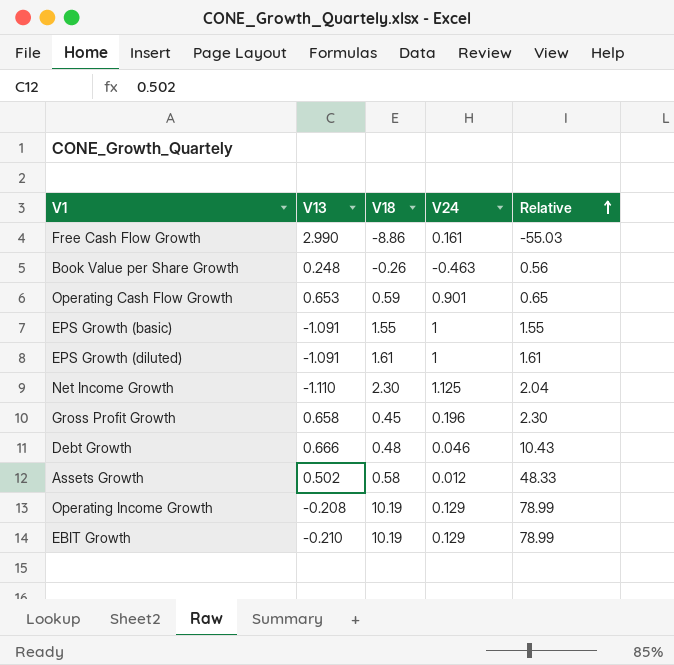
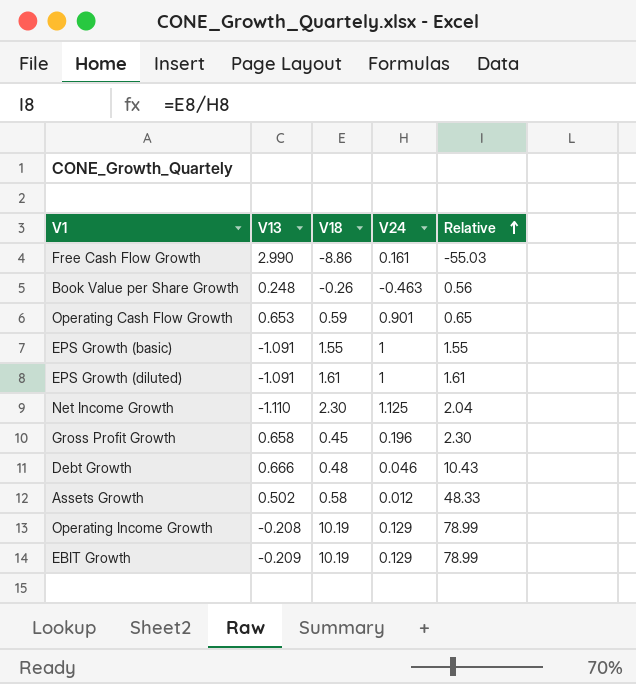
EBIT Growth | V13: -0.210 -> -0.209

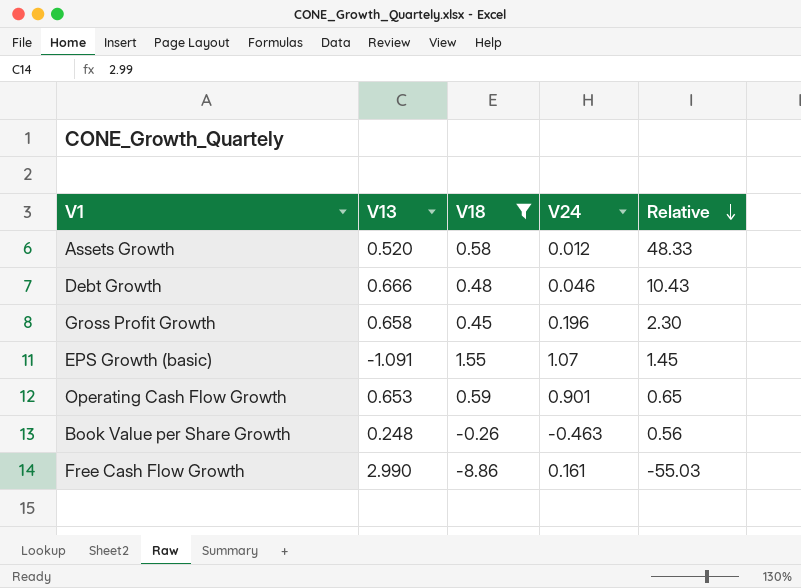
filter: none -> V18 <= 1.55
row order: Relative ascending -> Relative descending
Assets Growth | V13: 0.502 -> 0.520
EPS Growth (basic) | V24: 1 -> 1.07
EPS Growth (basic) | Relative: 1.55 -> 1.45

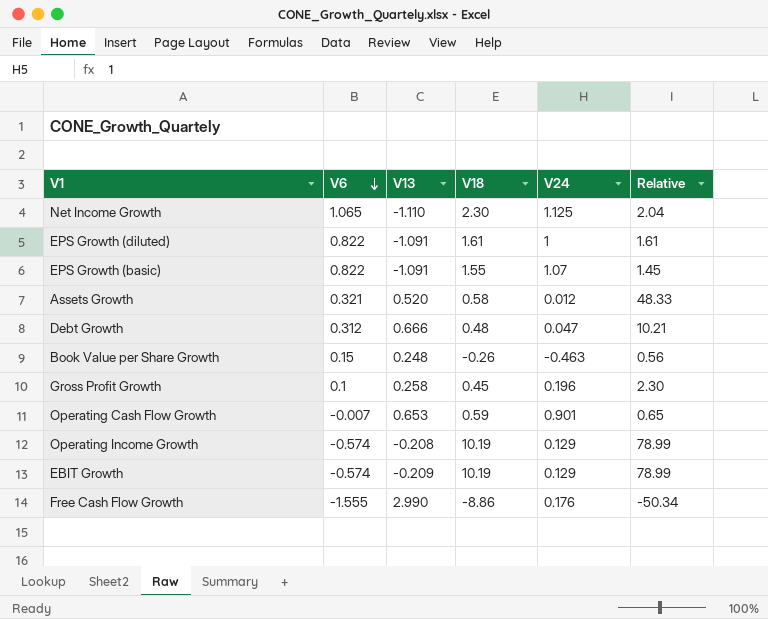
filter: V18 <= 1.55 -> none
row order: Relative descending -> V6 descending
column V6 | position: none -> 2
Debt Growth | V24: 0.046 -> 0.047
Debt Growth | Relative: 10.43 -> 10.21
Gross Profit Growth | V13: 0.658 -> 0.258
Free Cash Flow Growth | V24: 0.161 -> 0.176
Free Cash Flow Growth | Relative: -55.03 -> -50.34

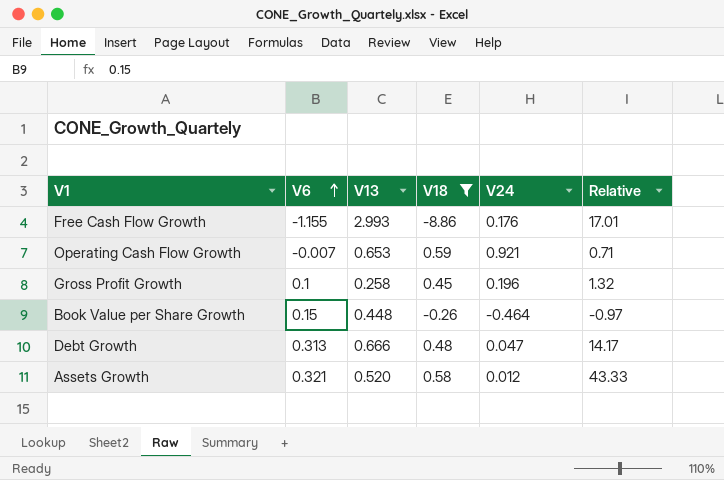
filter: none -> V18 <= 0.59
row order: V6 descending -> V6 ascending
column Relative | formula: [V18] / [V24] -> [V13] / [V24]
Free Cash Flow Growth | V6: -1.555 -> -1.155
Free Cash Flow Growth | V13: 2.990 -> 2.993
Operating Cash Flow Growth | V24: 0.901 -> 0.921
Book Value per Share Growth | V13: 0.248 -> 0.448
Book Value per Share Growth | V24: -0.463 -> -0.464
Debt Growth | V6: 0.312 -> 0.313

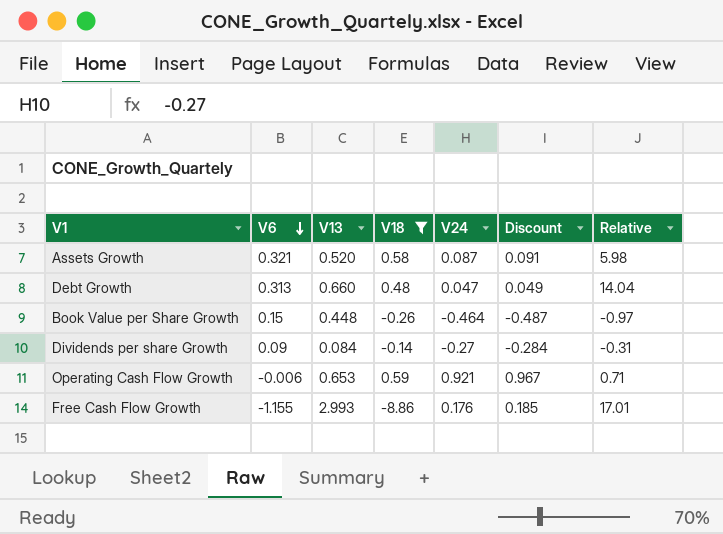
row order: V6 ascending -> V6 descending
column Discount | formula: none -> [V24] * 1.05
row Gross Profit Growth: 0.1 | 0.258 | 0.45 | 0.196 | 1.32 -> none
Assets Growth | V24: 0.012 -> 0.087
Assets Growth | Relative: 43.33 -> 5.98
Debt Growth | V13: 0.666 -> 0.660
Debt Growth | Relative: 14.17 -> 14.04
row Dividends per share Growth: none -> 0.09 | 0.084 | -0.14 | -0.27 | -0.284 | -0.31
Operating Cash Flow Growth | V6: -0.007 -> -0.006

